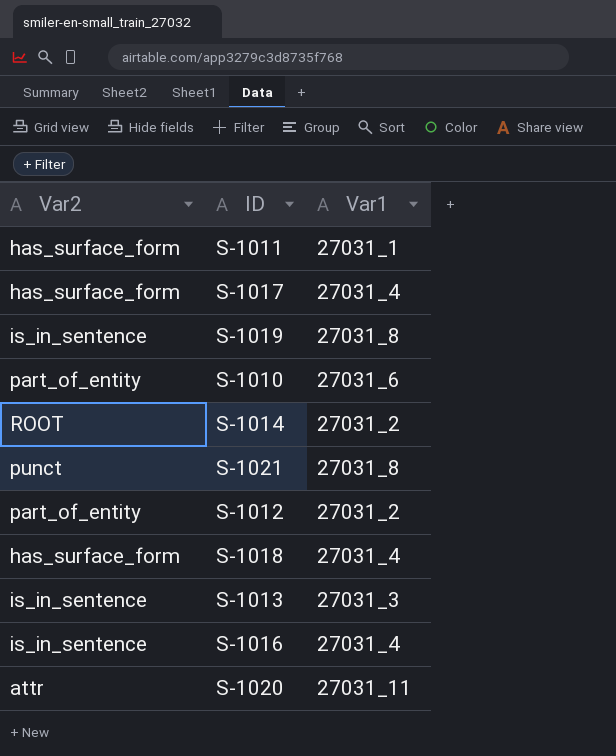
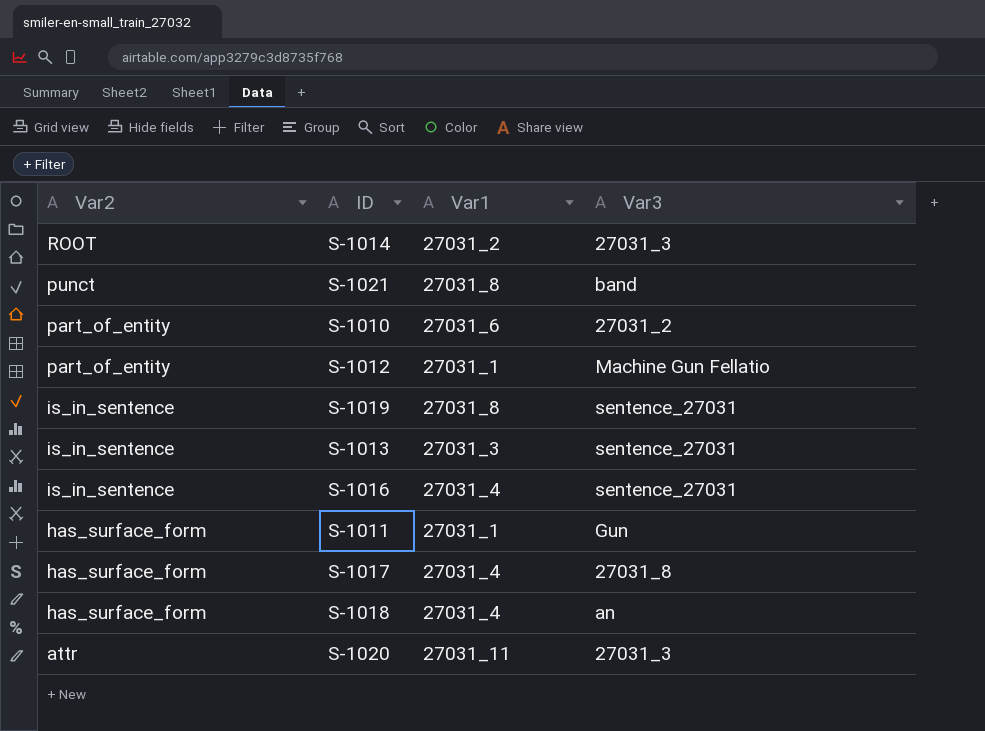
row order: none -> Var2 descending
column Var3 | position: none -> 4
S-1012 | Var1: 27031_2 -> 27031_1

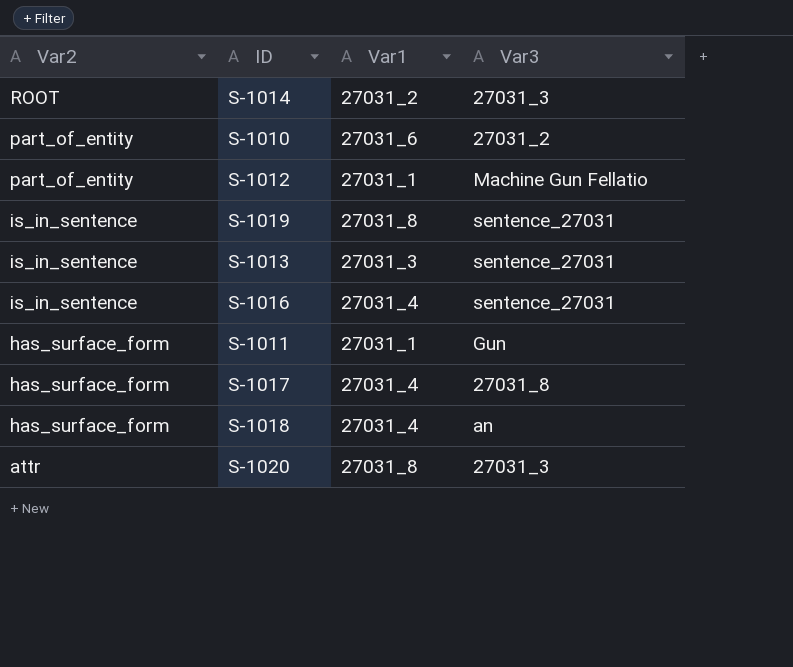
row S-1021: punct | 27031_8 | band -> none
S-1020 | Var1: 27031_11 -> 27031_8

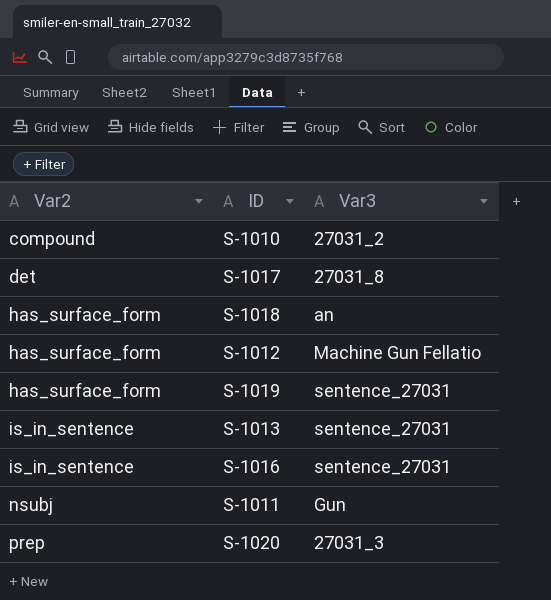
row order: Var2 descending -> Var2 ascending
column Var1 | position: 3 -> none
row S-1014: ROOT | 27031_2 | 27031_3 -> none
S-1010 | Var2: part_of_entity -> compound
S-1017 | Var2: has_surface_form -> det
S-1012 | Var2: part_of_entity -> has_surface_form
S-1019 | Var2: is_in_sentence -> has_surface_form
S-1011 | Var2: has_surface_form -> nsubj
S-1020 | Var2: attr -> prep

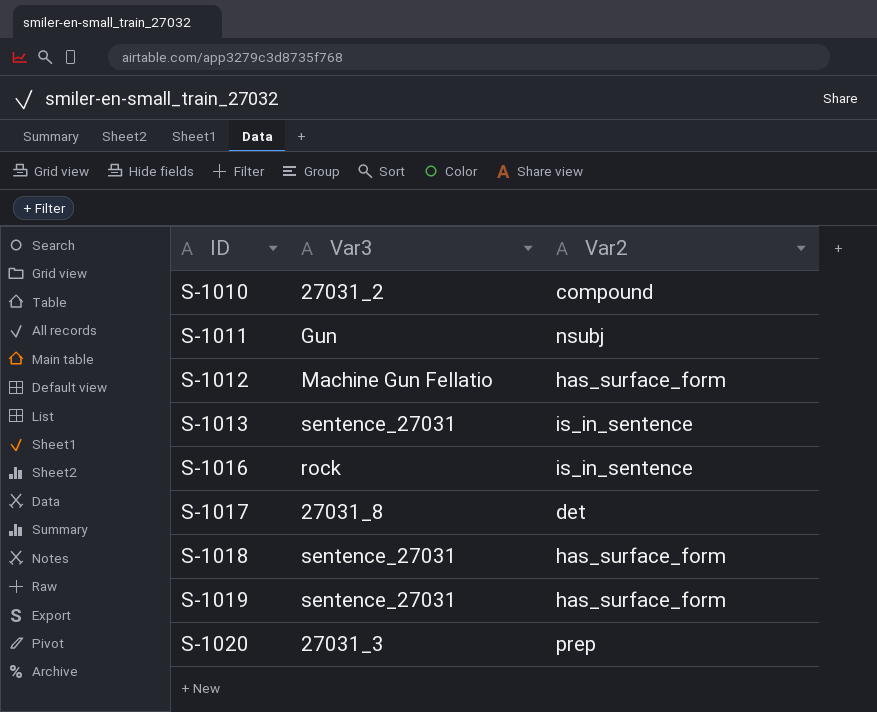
row order: Var2 ascending -> ID ascending
column Var2 | position: 1 -> 3
S-1016 | Var3: sentence_27031 -> rock
S-1018 | Var3: an -> sentence_27031

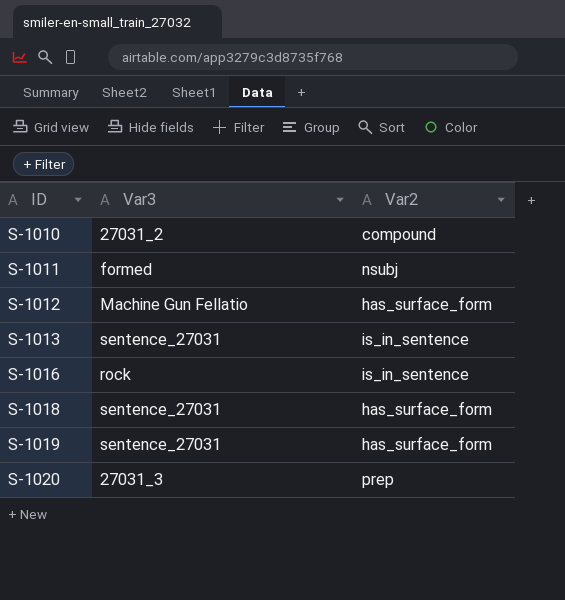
row S-1017: 27031_8 | det -> none
S-1011 | Var3: Gun -> formed

